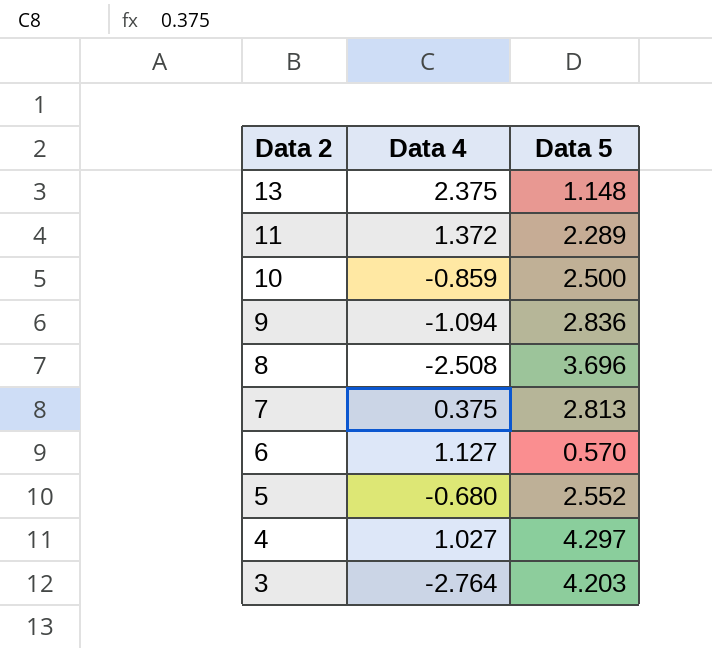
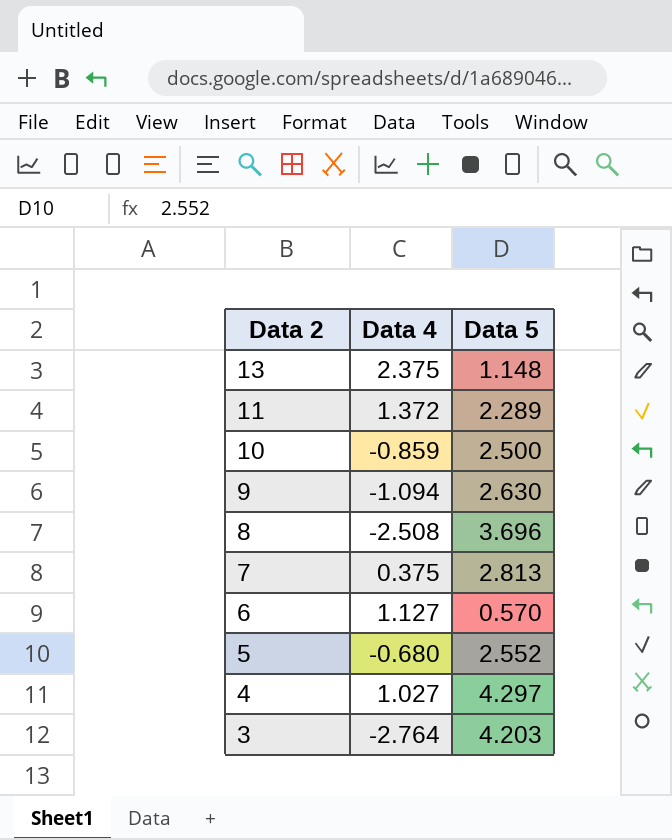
9 | Data 5: 2.836 -> 2.630

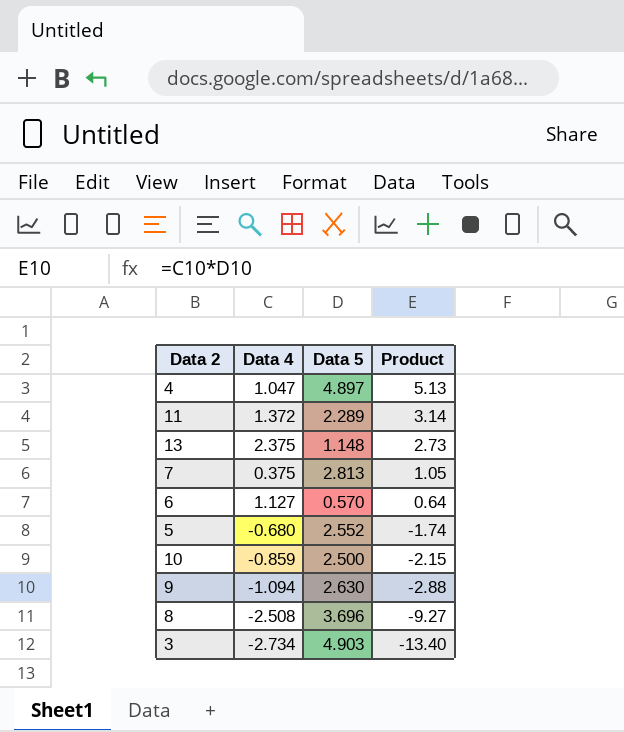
row order: Data 2 descending -> Product descending
column Product | formula: none -> [Data 4] * [Data 5]
4 | Data 4: 1.027 -> 1.047
4 | Data 5: 4.297 -> 4.897
3 | Data 4: -2.764 -> -2.734
3 | Data 5: 4.203 -> 4.903

